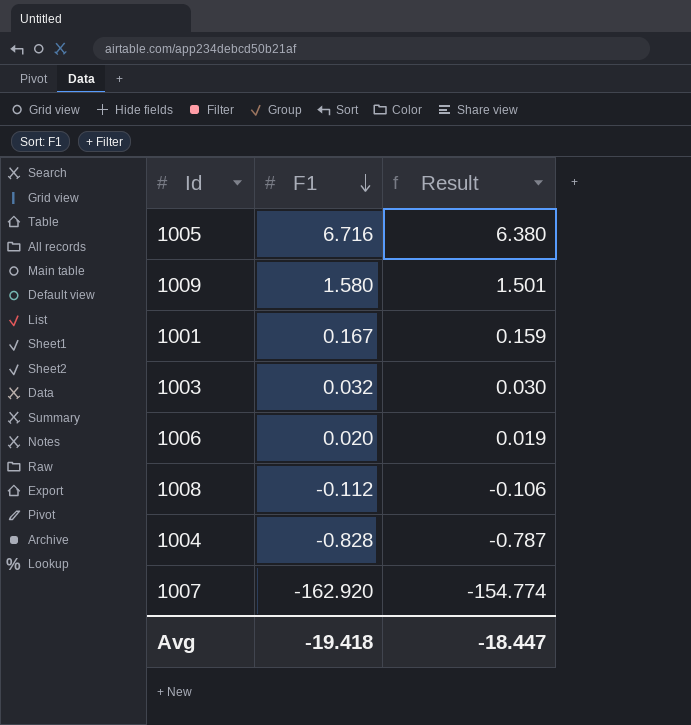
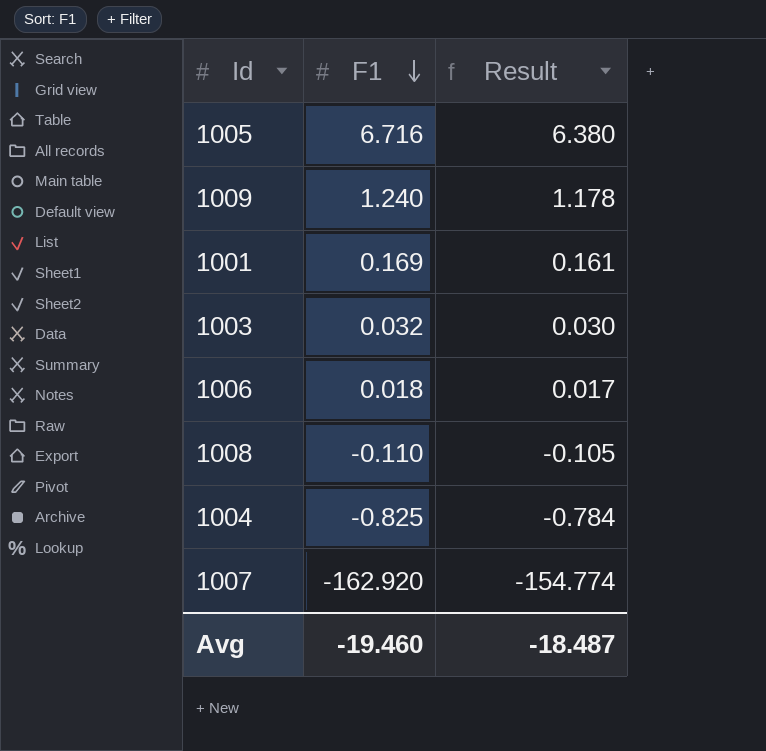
1009 | F1: 1.580 -> 1.240
1009 | Result: 1.501 -> 1.178
1001 | F1: 0.167 -> 0.169
1001 | Result: 0.159 -> 0.161
1006 | F1: 0.020 -> 0.018
1006 | Result: 0.019 -> 0.017
1008 | F1: -0.112 -> -0.110
1008 | Result: -0.106 -> -0.105
1004 | F1: -0.828 -> -0.825
1004 | Result: -0.787 -> -0.784
Avg | F1: -19.418 -> -19.460
Avg | Result: -18.447 -> -18.487

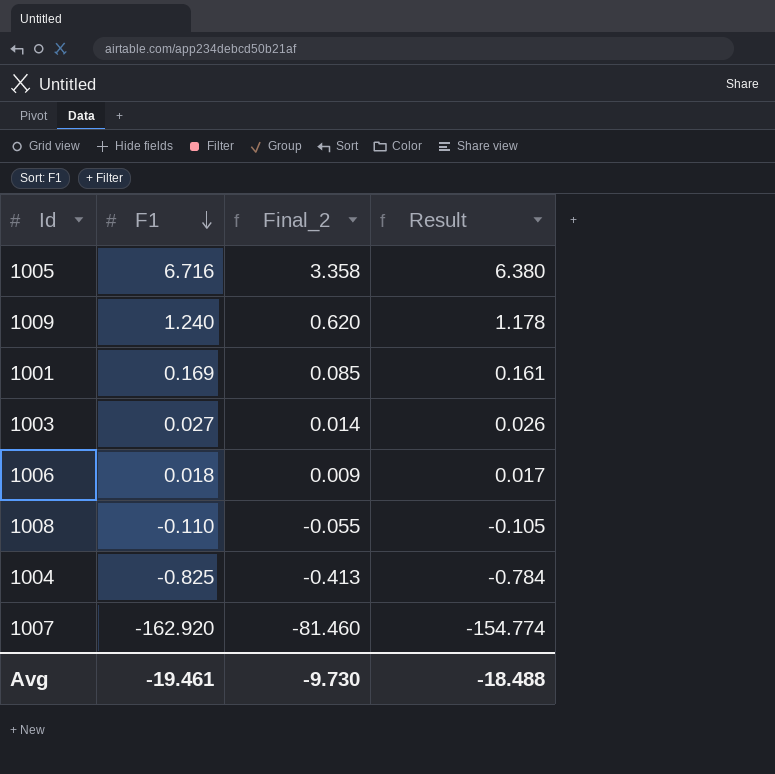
column Final_2 | formula: none -> [F1] * 0.5
1003 | F1: 0.032 -> 0.027
1003 | Result: 0.030 -> 0.026
Avg | F1: -19.460 -> -19.461
Avg | Result: -18.487 -> -18.488

